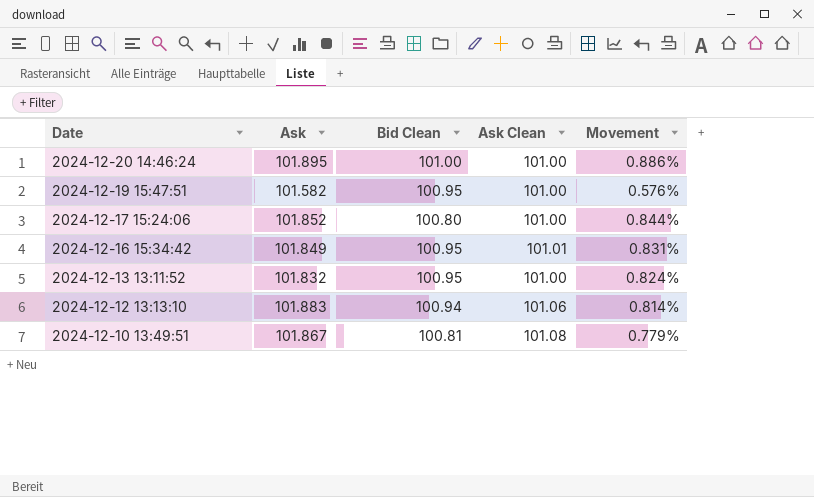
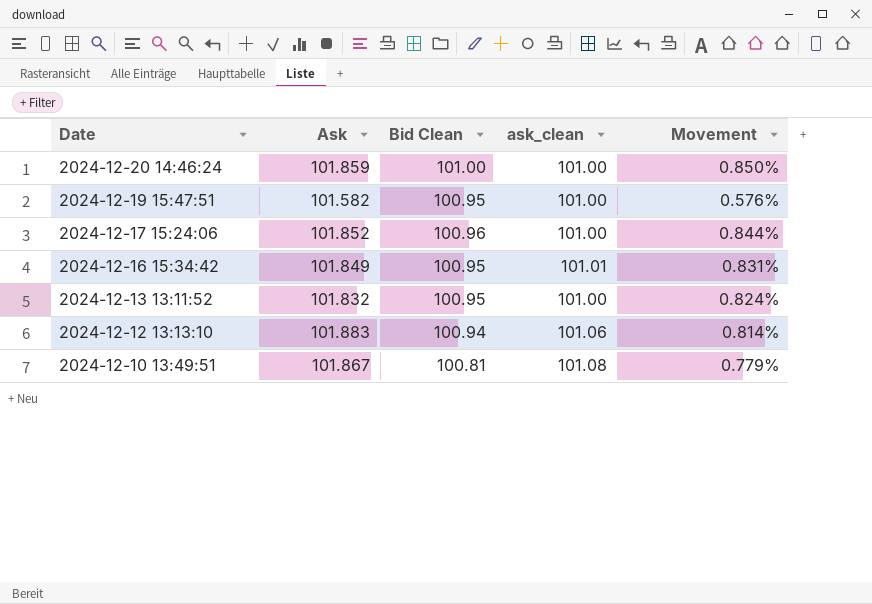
column name: Ask Clean -> ask_clean
2024-12-20 14:46:24 | Ask: 101.895 -> 101.859
2024-12-20 14:46:24 | Movement: 0.886% -> 0.850%
2024-12-17 15:24:06 | Bid Clean: 100.80 -> 100.96

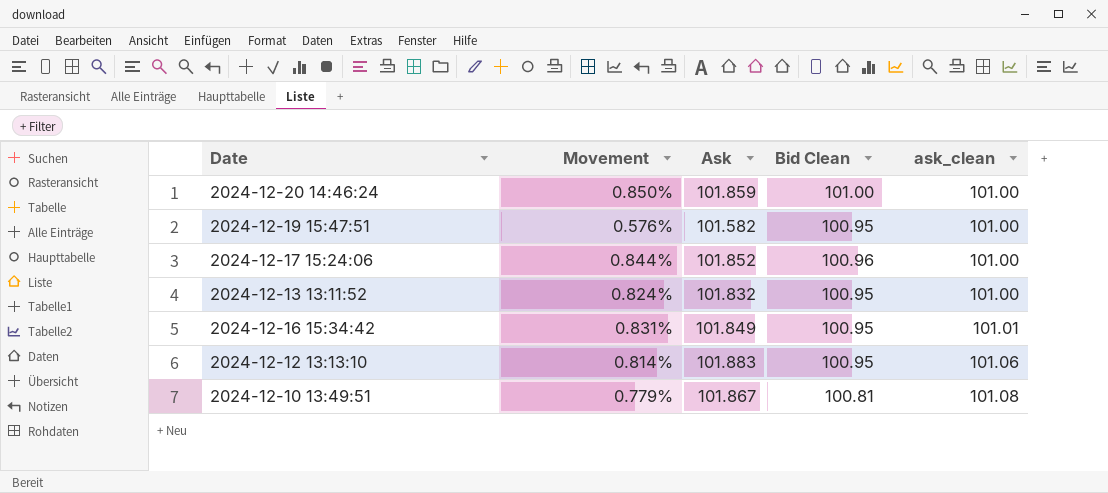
row order: Date descending -> ask_clean ascending
column Movement | position: 5 -> 2
2024-12-12 13:13:10 | Bid Clean: 100.94 -> 100.95

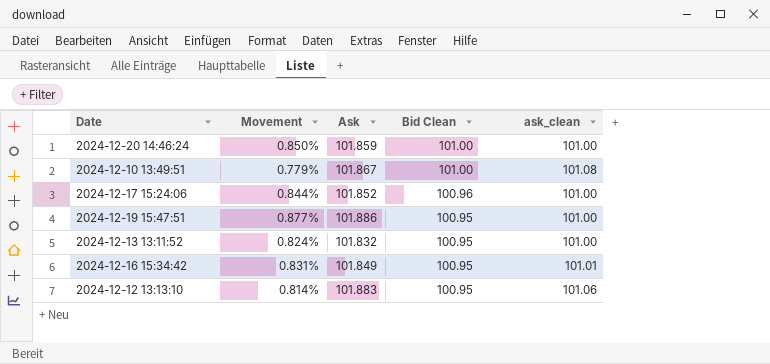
row order: ask_clean ascending -> Bid Clean descending
2024-12-10 13:49:51 | Bid Clean: 100.81 -> 101.00
2024-12-19 15:47:51 | Movement: 0.576% -> 0.877%
2024-12-19 15:47:51 | Ask: 101.582 -> 101.886

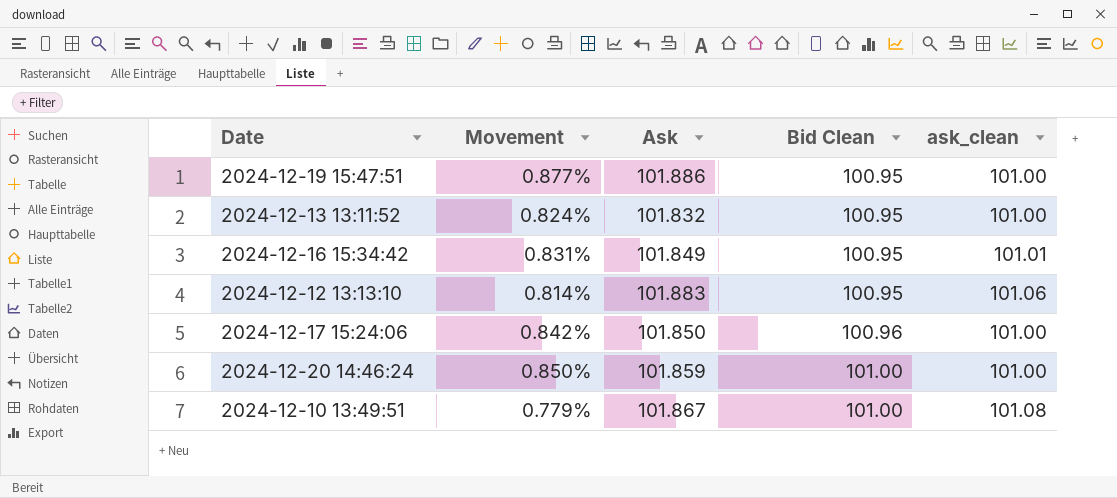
row order: Bid Clean descending -> Bid Clean ascending
2024-12-17 15:24:06 | Movement: 0.844% -> 0.842%
2024-12-17 15:24:06 | Ask: 101.852 -> 101.850

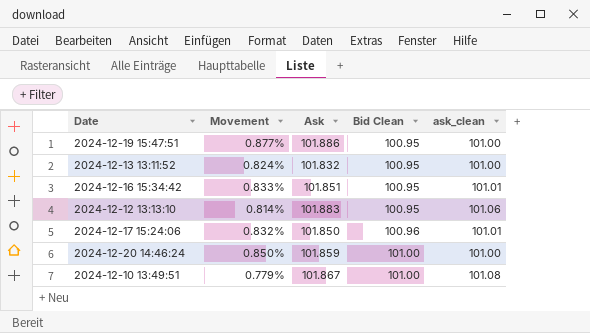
2024-12-16 15:34:42 | Movement: 0.831% -> 0.833%
2024-12-16 15:34:42 | Ask: 101.849 -> 101.851
2024-12-17 15:24:06 | Movement: 0.842% -> 0.832%
2024-12-17 15:24:06 | ask_clean: 101.00 -> 101.01

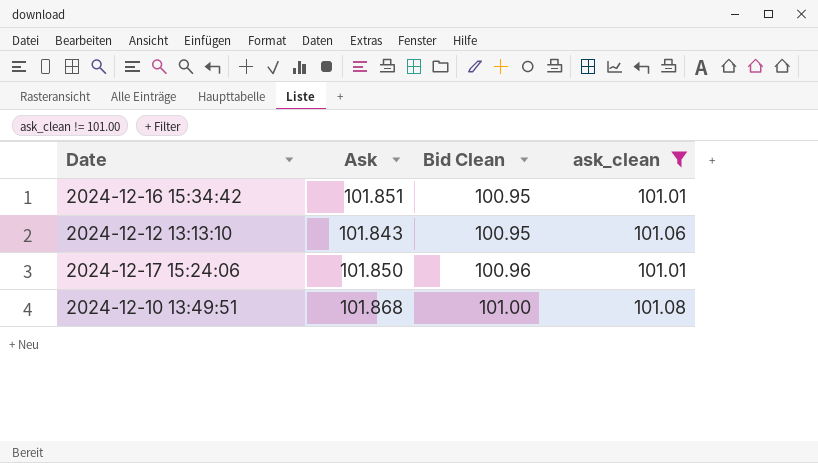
filter: none -> ask_clean != 101.00
column Movement | formula: ([Ask] - [ask_clean]) / [ask_clean] -> none
2024-12-12 13:13:10 | Ask: 101.883 -> 101.843
2024-12-10 13:49:51 | Ask: 101.867 -> 101.868

